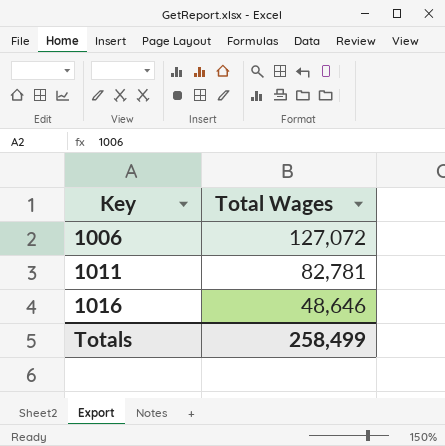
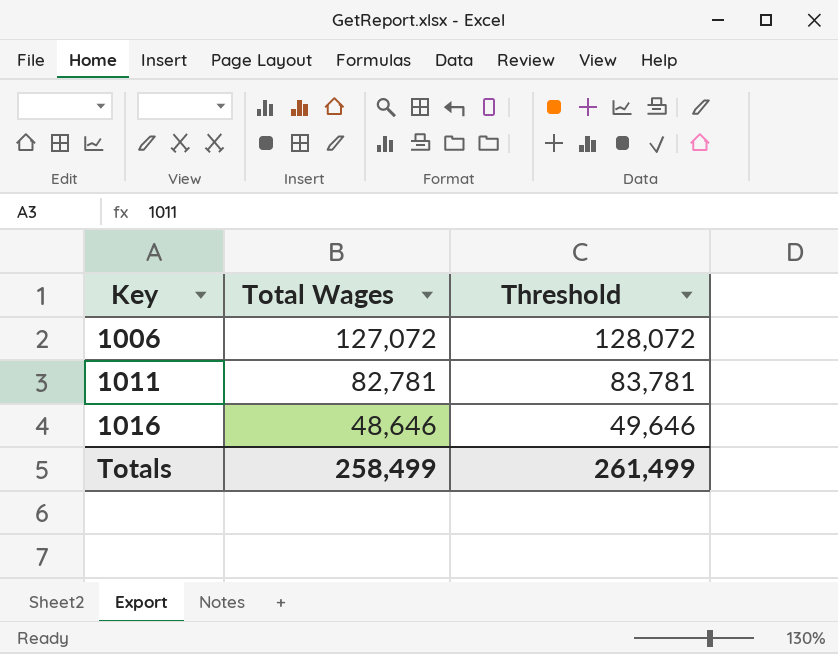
column Threshold | formula: none -> [Total Wages] + 1000

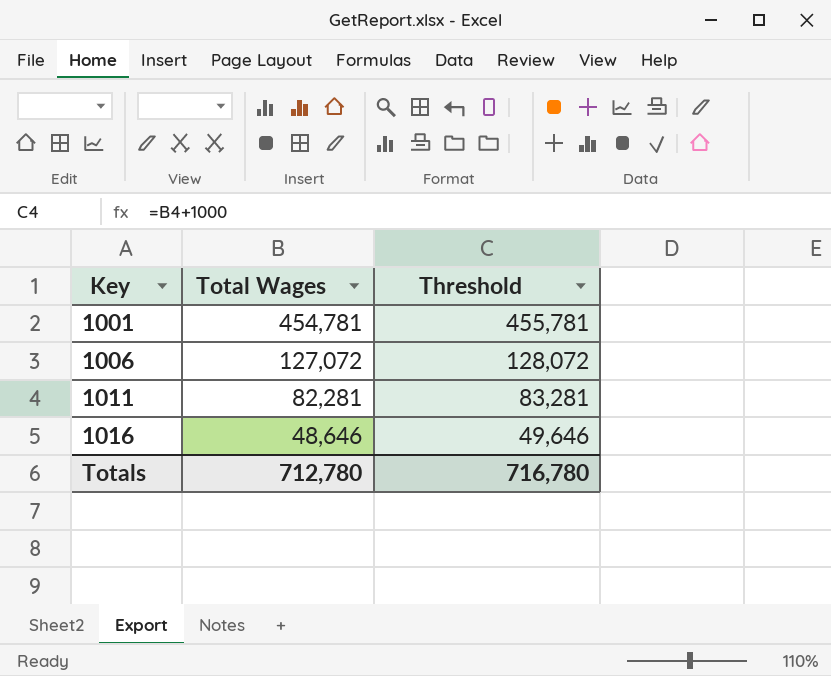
row 1001: none -> 454,781 | 455,781
1011 | Total Wages: 82,781 -> 82,281
1011 | Threshold: 83,781 -> 83,281
Totals | Total Wages: 258,499 -> 712,780
Totals | Threshold: 261,499 -> 716,780

